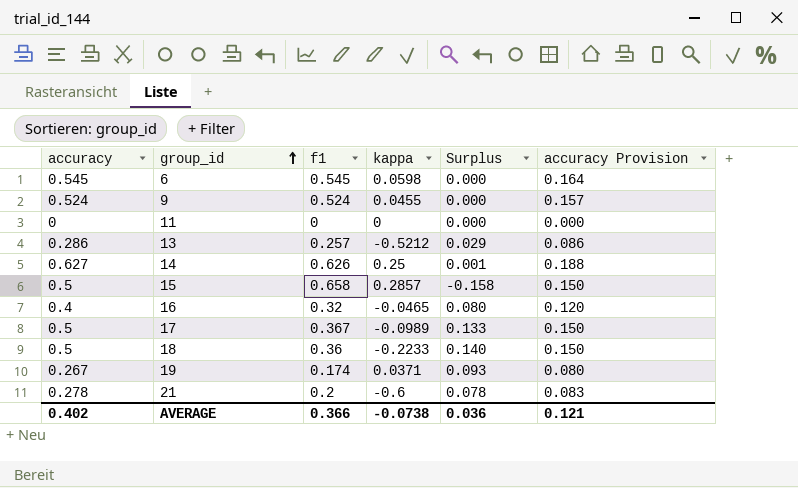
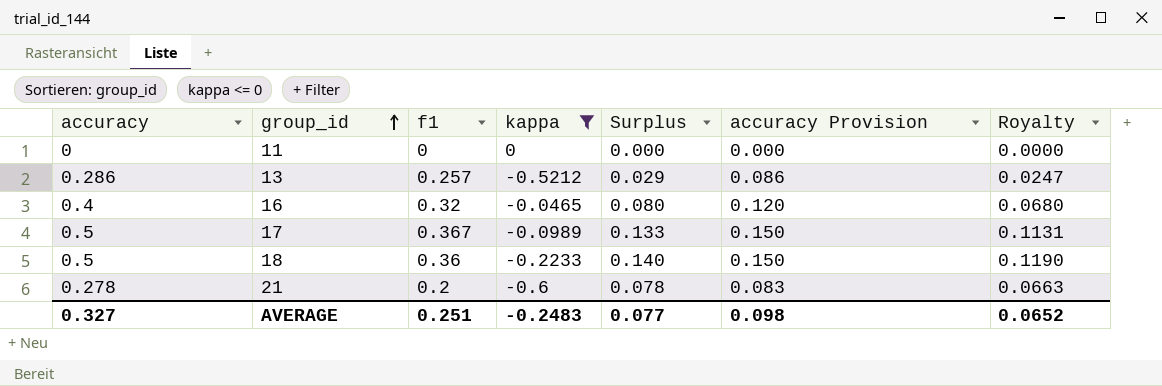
filter: none -> kappa <= 0
column Royalty | formula: none -> [Surplus] * 0.85
AVERAGE | accuracy: 0.402 -> 0.327
AVERAGE | f1: 0.366 -> 0.251
AVERAGE | kappa: -0.0738 -> -0.2483
AVERAGE | Surplus: 0.036 -> 0.077
AVERAGE | accuracy Provision: 0.121 -> 0.098

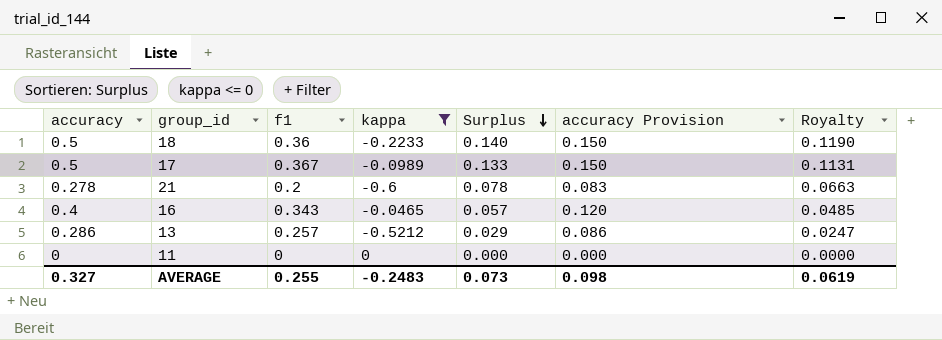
row order: group_id ascending -> Surplus descending
16 | f1: 0.32 -> 0.343
16 | Surplus: 0.080 -> 0.057
16 | Royalty: 0.0680 -> 0.0485
AVERAGE | f1: 0.251 -> 0.255
AVERAGE | Surplus: 0.077 -> 0.073
AVERAGE | Royalty: 0.0652 -> 0.0619

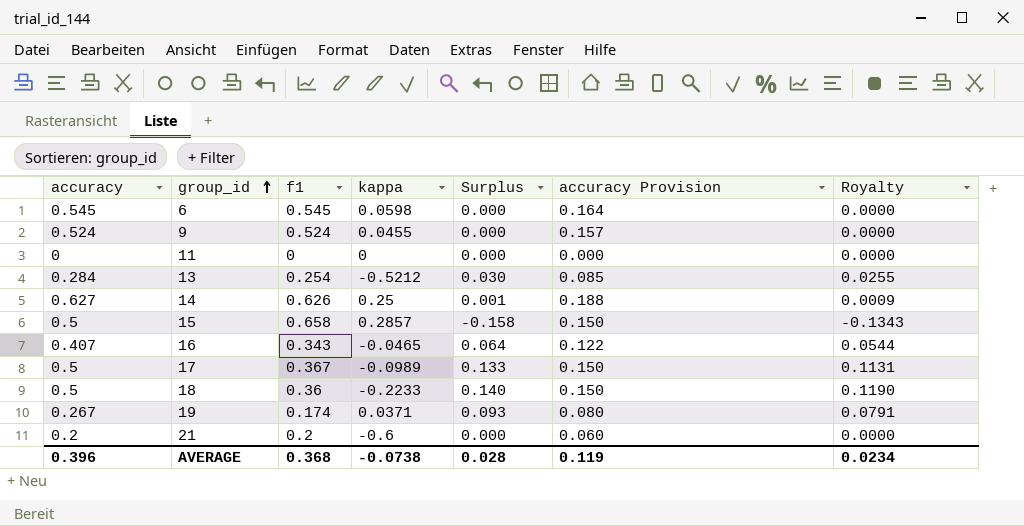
filter: kappa <= 0 -> none
row order: Surplus descending -> group_id ascending
13 | accuracy: 0.286 -> 0.284
13 | f1: 0.257 -> 0.254
13 | Surplus: 0.029 -> 0.030
13 | accuracy Provision: 0.086 -> 0.085
13 | Royalty: 0.0247 -> 0.0255
16 | accuracy: 0.4 -> 0.407
16 | Surplus: 0.057 -> 0.064
16 | accuracy Provision: 0.120 -> 0.122
16 | Royalty: 0.0485 -> 0.0544
21 | accuracy: 0.278 -> 0.2
21 | Surplus: 0.078 -> 0.000
21 | accuracy Provision: 0.083 -> 0.060
21 | Royalty: 0.0663 -> 0.0000
AVERAGE | accuracy: 0.327 -> 0.396
AVERAGE | f1: 0.255 -> 0.368
AVERAGE | kappa: -0.2483 -> -0.0738
AVERAGE | Surplus: 0.073 -> 0.028
AVERAGE | accuracy Provision: 0.098 -> 0.119
AVERAGE | Royalty: 0.0619 -> 0.0234

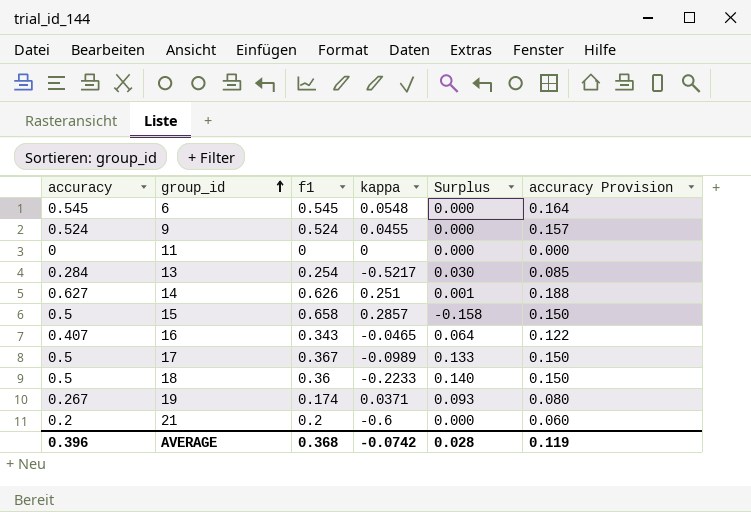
column Royalty | formula: [Surplus] * 0.85 -> none
6 | kappa: 0.0598 -> 0.0548
13 | kappa: -0.5212 -> -0.5217
14 | kappa: 0.25 -> 0.251
AVERAGE | kappa: -0.0738 -> -0.0742

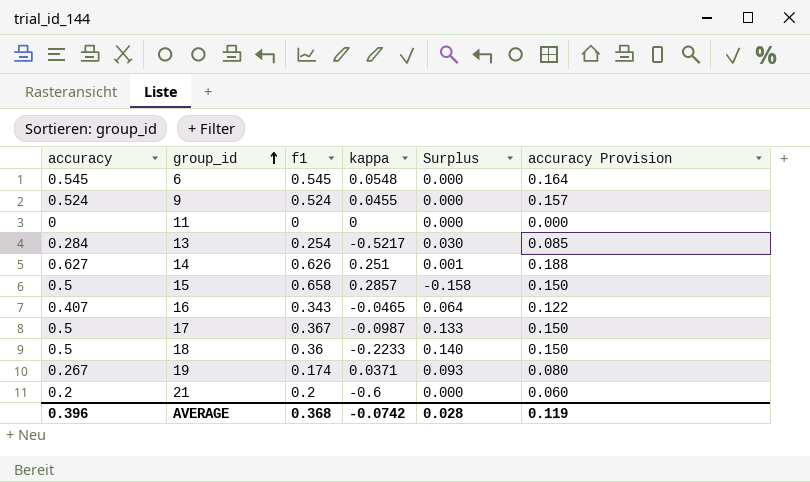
17 | kappa: -0.0989 -> -0.0987

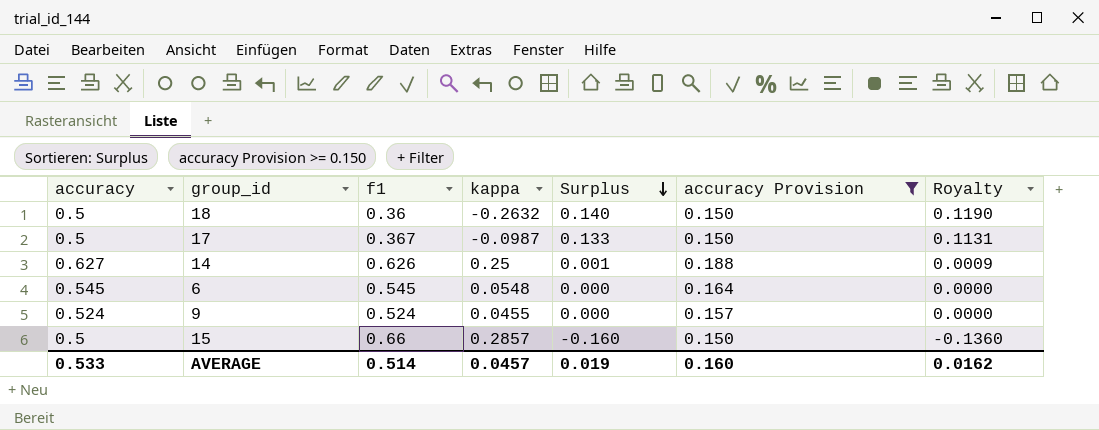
filter: none -> accuracy Provision >= 0.150
row order: group_id ascending -> Surplus descending
column Royalty | formula: none -> [Surplus] * 0.85
18 | kappa: -0.2233 -> -0.2632
14 | kappa: 0.251 -> 0.25
15 | f1: 0.658 -> 0.66
15 | Surplus: -0.158 -> -0.160
AVERAGE | accuracy: 0.396 -> 0.533
AVERAGE | f1: 0.368 -> 0.514
AVERAGE | kappa: -0.0742 -> 0.0457
AVERAGE | Surplus: 0.028 -> 0.019
AVERAGE | accuracy Provision: 0.119 -> 0.160

